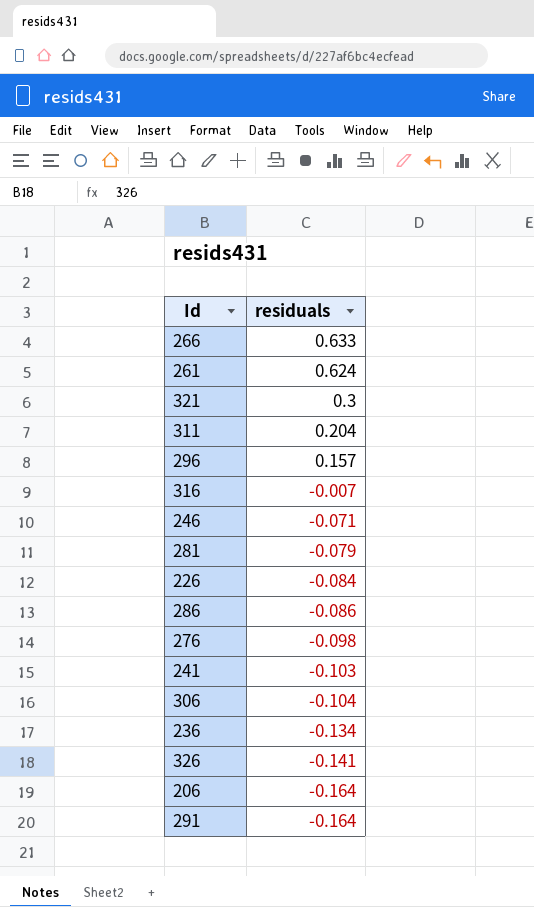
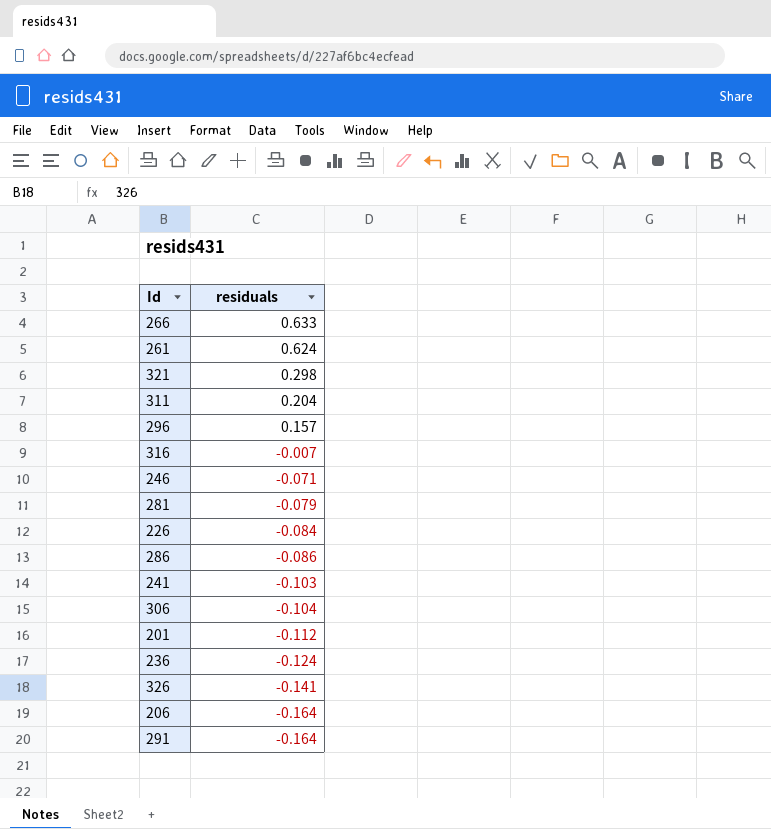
row 276: -0.098 -> none
321 | residuals: 0.3 -> 0.298
row 201: none -> -0.112
236 | residuals: -0.134 -> -0.124

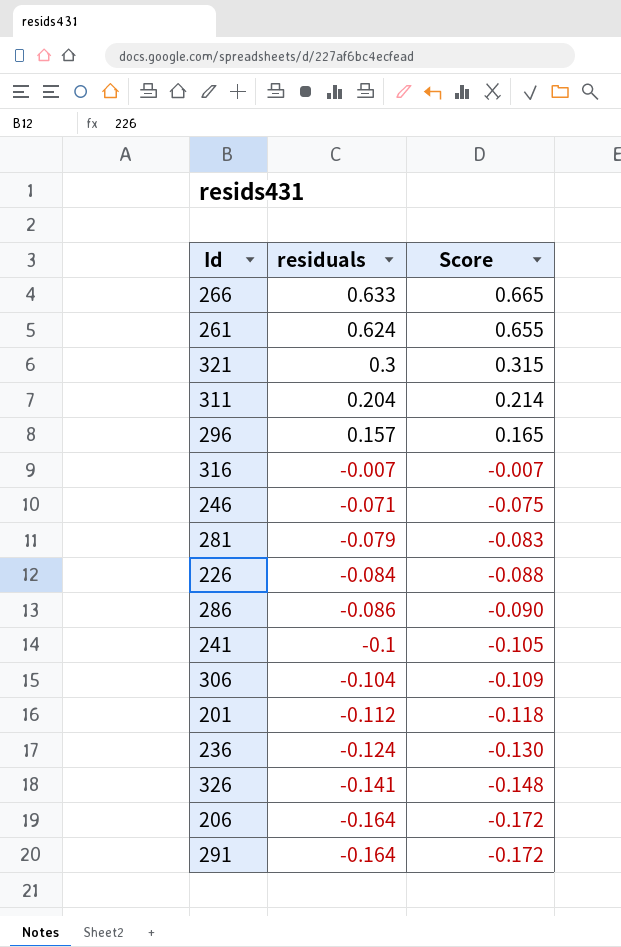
column Score | formula: none -> [residuals] * 1.05
321 | residuals: 0.298 -> 0.3
241 | residuals: -0.103 -> -0.1

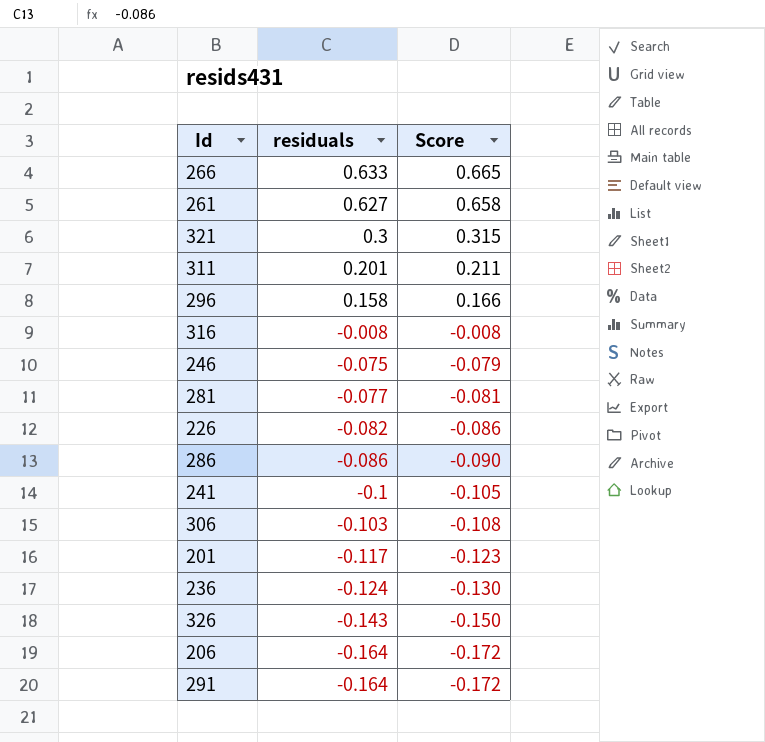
261 | residuals: 0.624 -> 0.627
261 | Score: 0.655 -> 0.658
311 | residuals: 0.204 -> 0.201
311 | Score: 0.214 -> 0.211
296 | residuals: 0.157 -> 0.158
296 | Score: 0.165 -> 0.166
316 | residuals: -0.007 -> -0.008
316 | Score: -0.007 -> -0.008
246 | residuals: -0.071 -> -0.075
246 | Score: -0.075 -> -0.079
281 | residuals: -0.079 -> -0.077
281 | Score: -0.083 -> -0.081
226 | residuals: -0.084 -> -0.082
226 | Score: -0.088 -> -0.086
306 | residuals: -0.104 -> -0.103
306 | Score: -0.109 -> -0.108
201 | residuals: -0.112 -> -0.117
201 | Score: -0.118 -> -0.123
326 | residuals: -0.141 -> -0.143
326 | Score: -0.148 -> -0.150

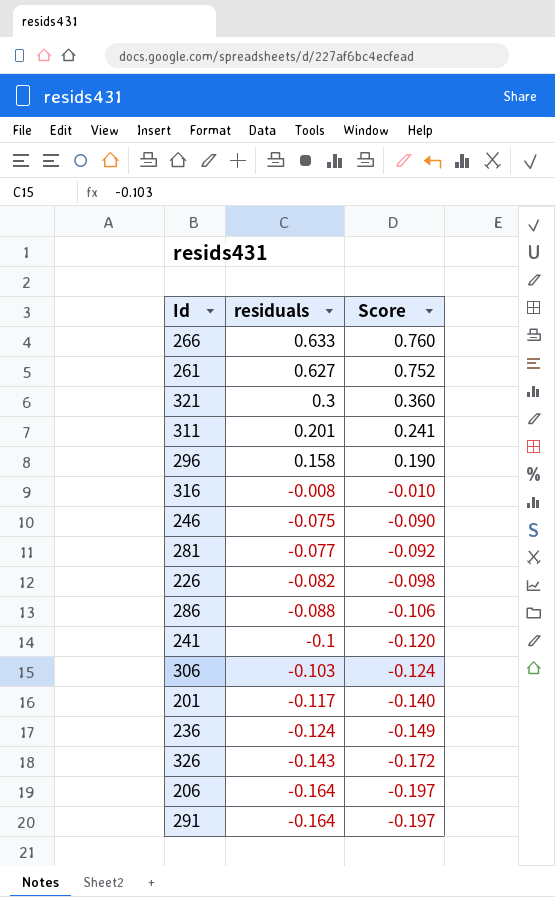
column Score | formula: [residuals] * 1.05 -> [residuals] * 1.2
286 | residuals: -0.086 -> -0.088

